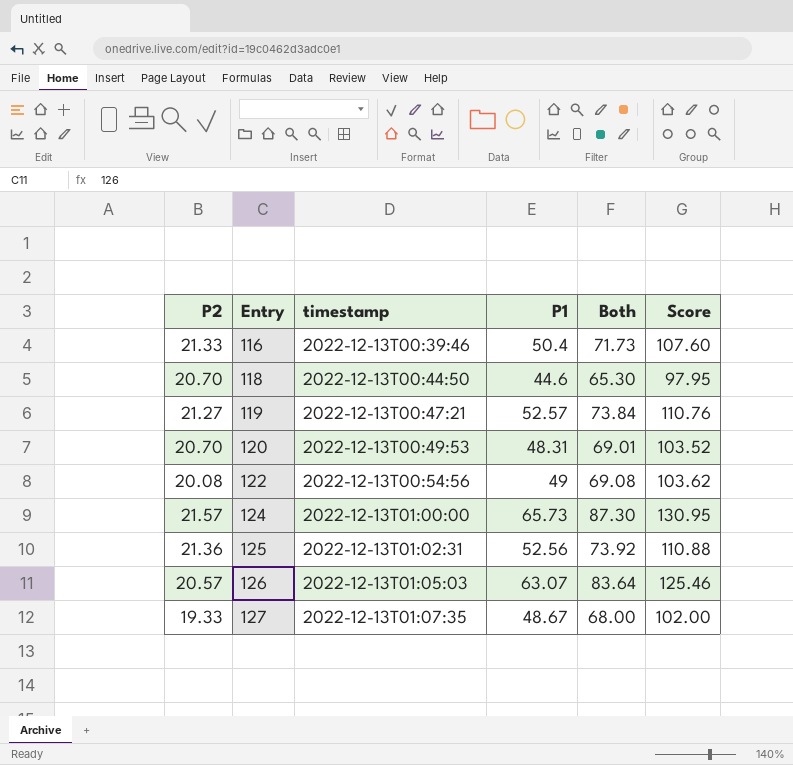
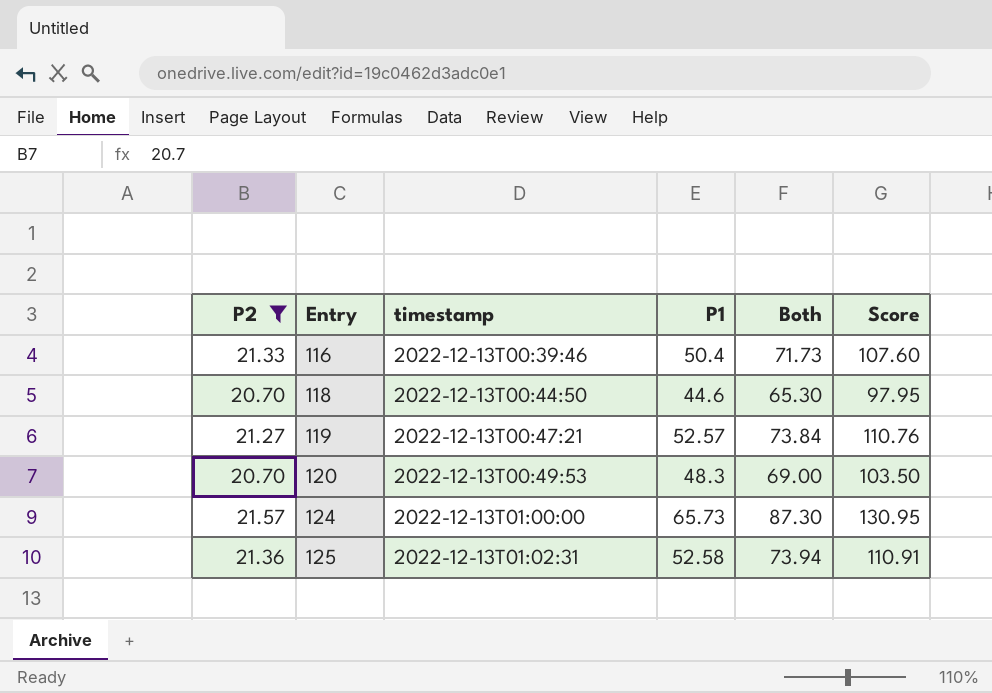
filter: none -> P2 >= 20.70
120 | P1: 48.31 -> 48.3
120 | Both: 69.01 -> 69.00
120 | Score: 103.52 -> 103.50
125 | P1: 52.56 -> 52.58
125 | Both: 73.92 -> 73.94
125 | Score: 110.88 -> 110.91

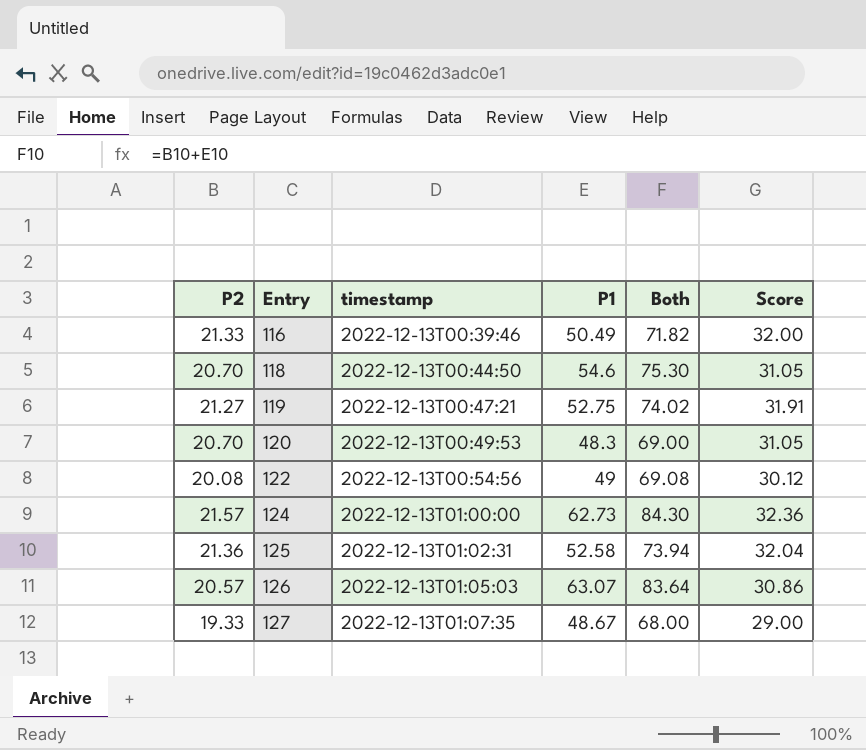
filter: P2 >= 20.70 -> none
column Score | formula: [Both] * 1.5 -> [P2] * 1.5
116 | P1: 50.4 -> 50.49
116 | Both: 71.73 -> 71.82
118 | P1: 44.6 -> 54.6
118 | Both: 65.30 -> 75.30
119 | P1: 52.57 -> 52.75
119 | Both: 73.84 -> 74.02
124 | P1: 65.73 -> 62.73
124 | Both: 87.30 -> 84.30

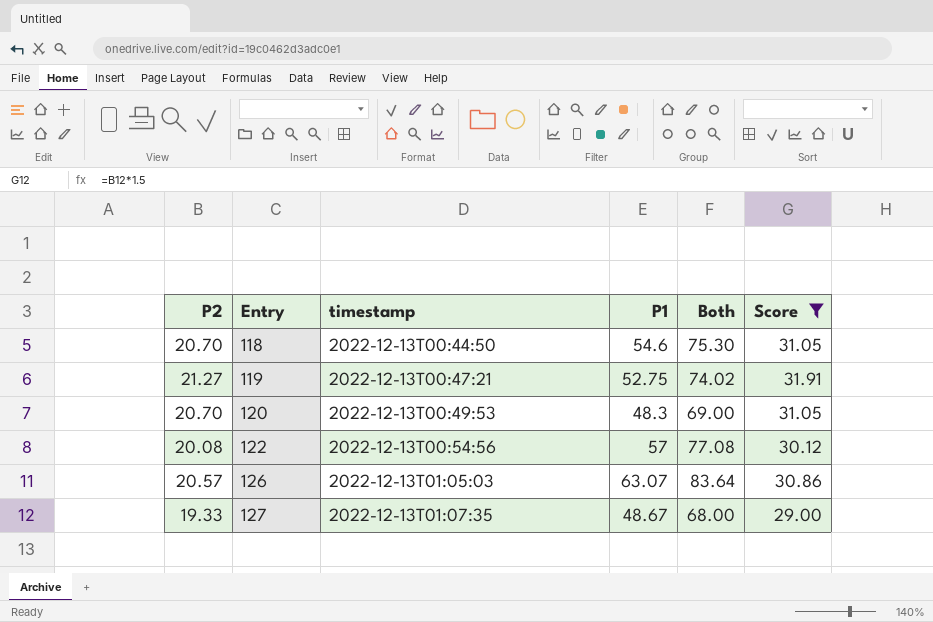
filter: none -> Score <= 31.91
122 | P1: 49 -> 57
122 | Both: 69.08 -> 77.08

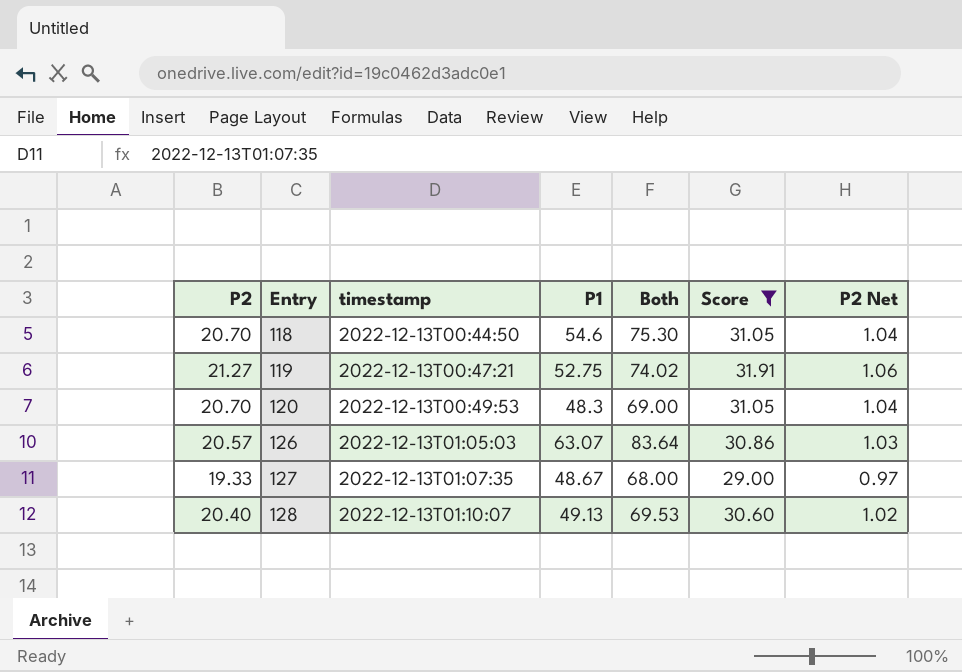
column P2 Net | formula: none -> [P2] * 0.05
row 122: 20.08 | 2022-12-13T00:54:56 | 57 | 77.08 | 30.12 -> none
row 128: none -> 20.40 | 2022-12-13T01:10:07 | 49.13 | 69.53 | 30.60 | 1.02

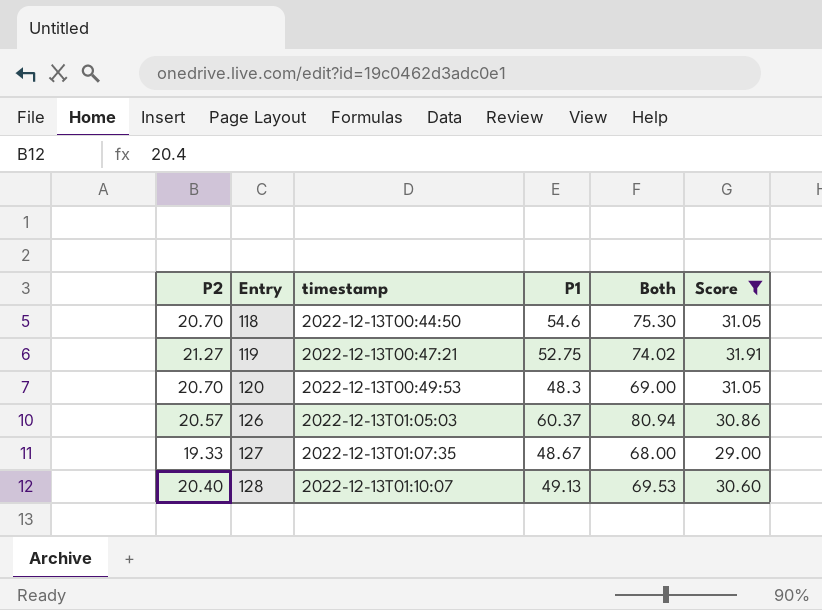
column P2 Net | formula: [P2] * 0.05 -> none
126 | P1: 63.07 -> 60.37
126 | Both: 83.64 -> 80.94

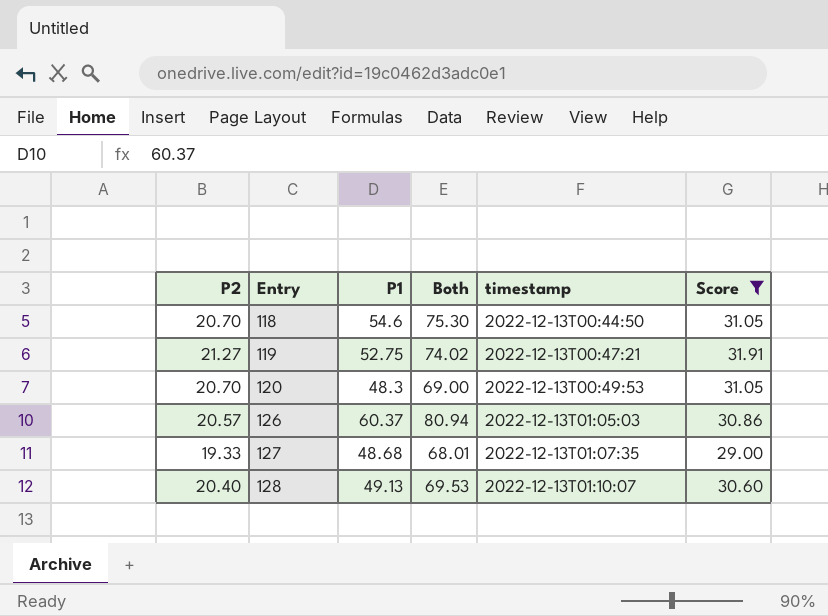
column timestamp | position: 3 -> 5
127 | P1: 48.67 -> 48.68
127 | Both: 68.00 -> 68.01

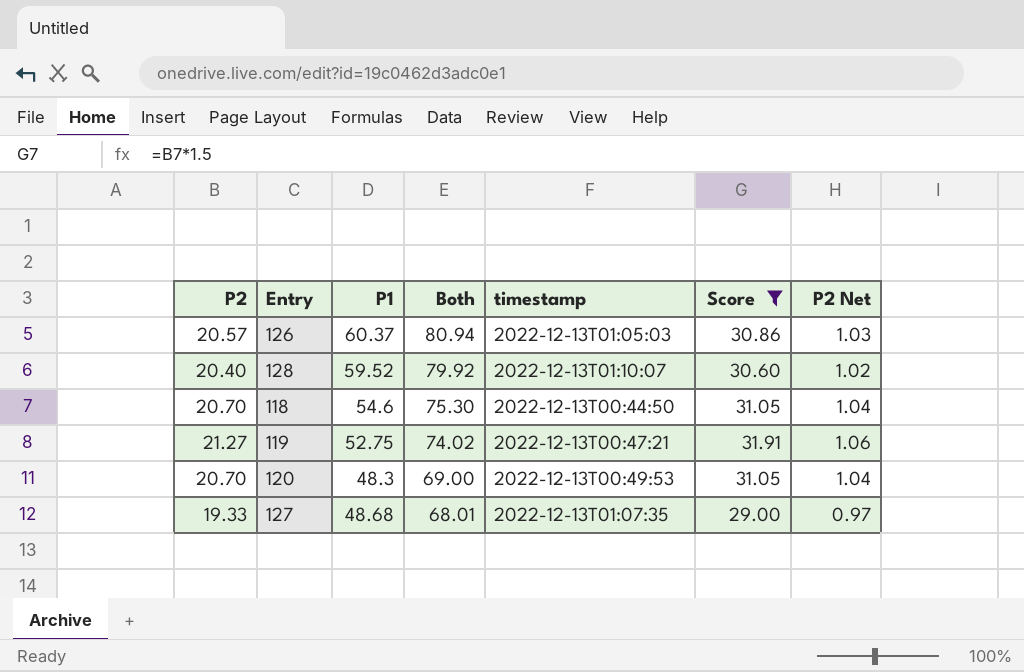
row order: Entry ascending -> Both descending
column P2 Net | formula: none -> [P2] * 0.05
128 | P1: 49.13 -> 59.52
128 | Both: 69.53 -> 79.92

